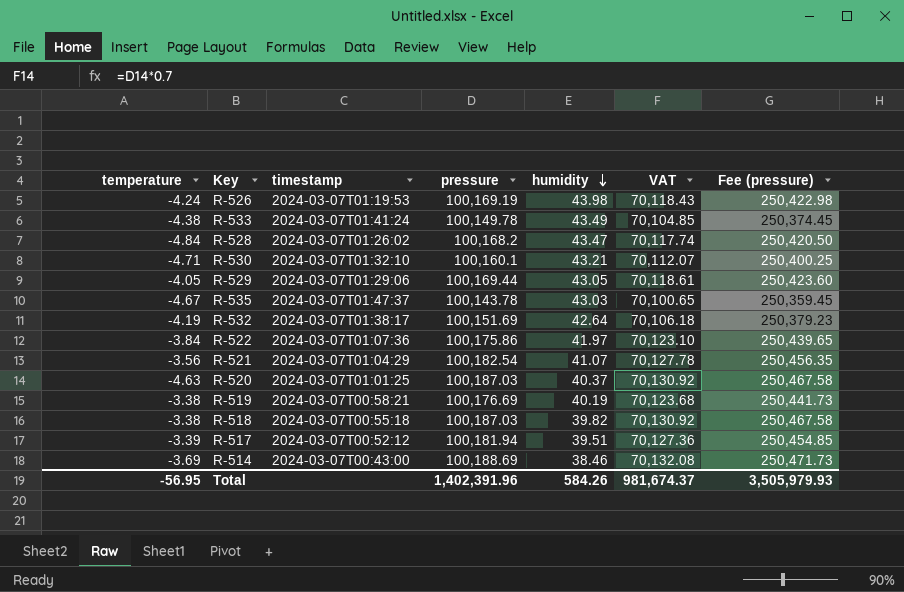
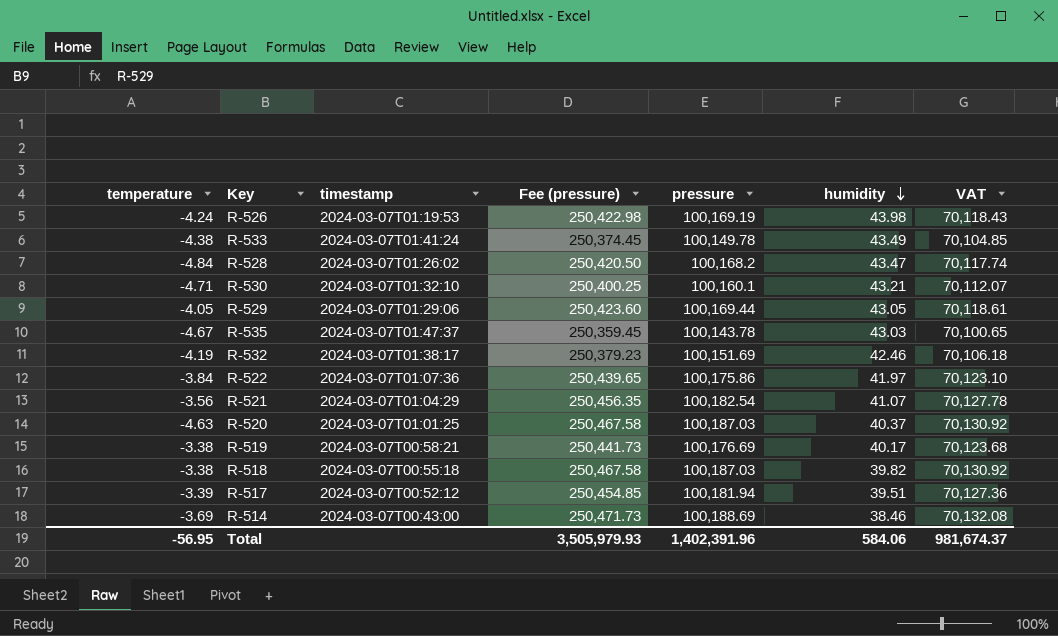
column Fee (pressure) | position: 7 -> 4
R-532 | humidity: 42.64 -> 42.46
R-519 | humidity: 40.19 -> 40.17
Total | humidity: 584.26 -> 584.06

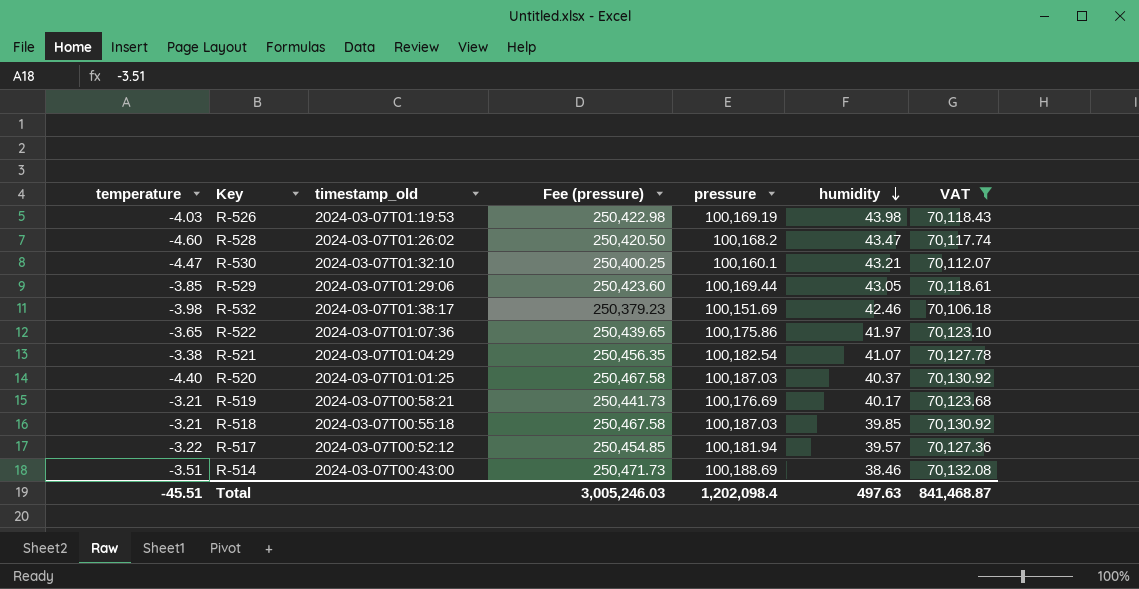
filter: none -> VAT >= 70,106.18
column name: timestamp -> timestamp_old
R-526 | temperature: -4.24 -> -4.03
R-528 | temperature: -4.84 -> -4.60
R-530 | temperature: -4.71 -> -4.47
R-529 | temperature: -4.05 -> -3.85
R-532 | temperature: -4.19 -> -3.98
R-522 | temperature: -3.84 -> -3.65
R-521 | temperature: -3.56 -> -3.38
R-520 | temperature: -4.63 -> -4.40
R-519 | temperature: -3.38 -> -3.21
R-518 | temperature: -3.38 -> -3.21
R-518 | humidity: 39.82 -> 39.85
R-517 | temperature: -3.39 -> -3.22
R-517 | humidity: 39.51 -> 39.57
R-514 | temperature: -3.69 -> -3.51
Total | temperature: -56.95 -> -45.51
Total | Fee (pressure): 3,505,979.93 -> 3,005,246.03
Total | pressure: 1,402,391.96 -> 1,202,098.4
Total | humidity: 584.06 -> 497.63
Total | VAT: 981,674.37 -> 841,468.87

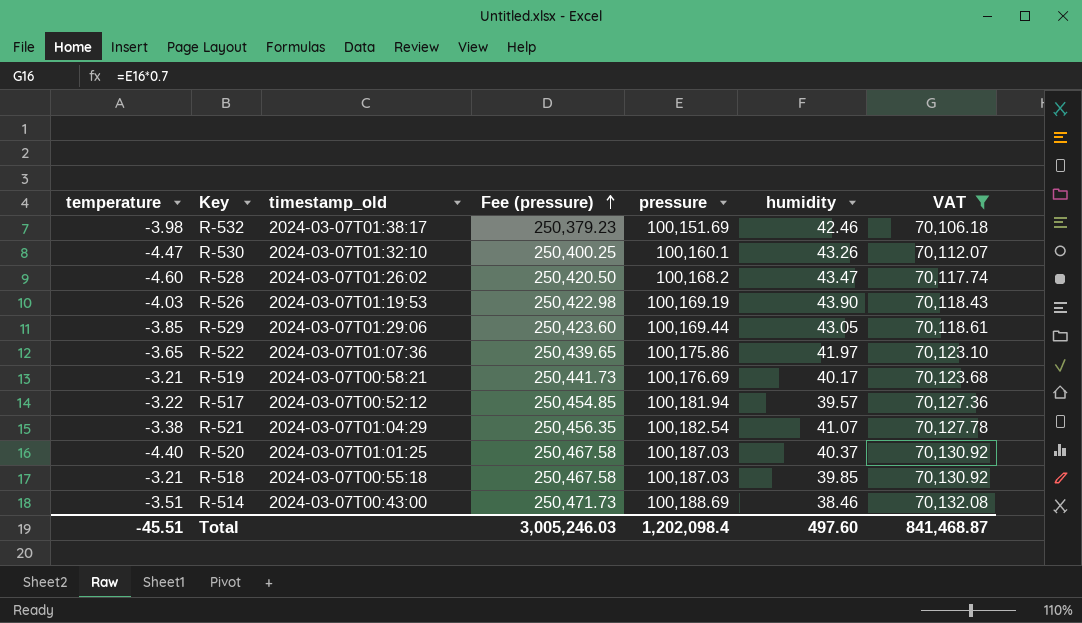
row order: humidity descending -> Fee (pressure) ascending
R-530 | humidity: 43.21 -> 43.26
R-526 | humidity: 43.98 -> 43.90
Total | humidity: 497.63 -> 497.60

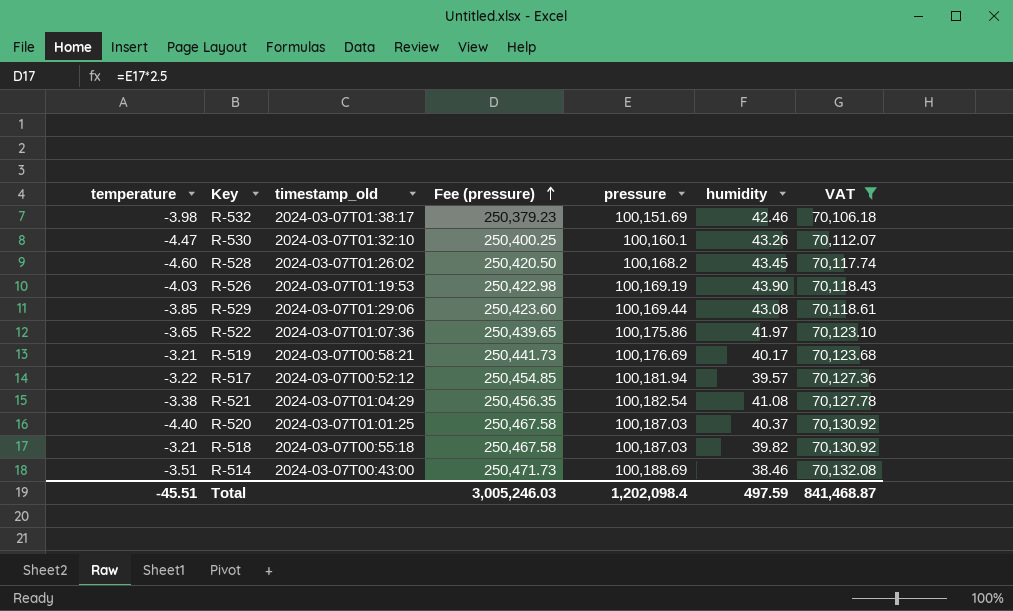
R-528 | humidity: 43.47 -> 43.45
R-529 | humidity: 43.05 -> 43.08
R-521 | humidity: 41.07 -> 41.08
R-518 | humidity: 39.85 -> 39.82
Total | humidity: 497.60 -> 497.59

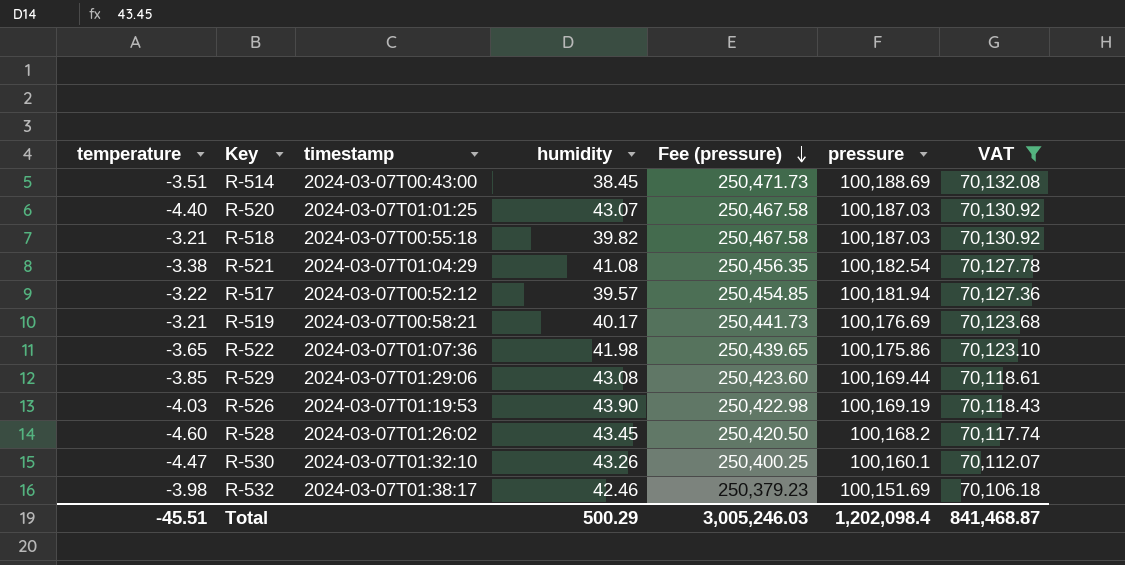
row order: Fee (pressure) ascending -> Fee (pressure) descending
column name: timestamp_old -> timestamp
column humidity | position: 6 -> 4
R-514 | humidity: 38.46 -> 38.45
R-520 | humidity: 40.37 -> 43.07
R-522 | humidity: 41.97 -> 41.98
Total | humidity: 497.59 -> 500.29

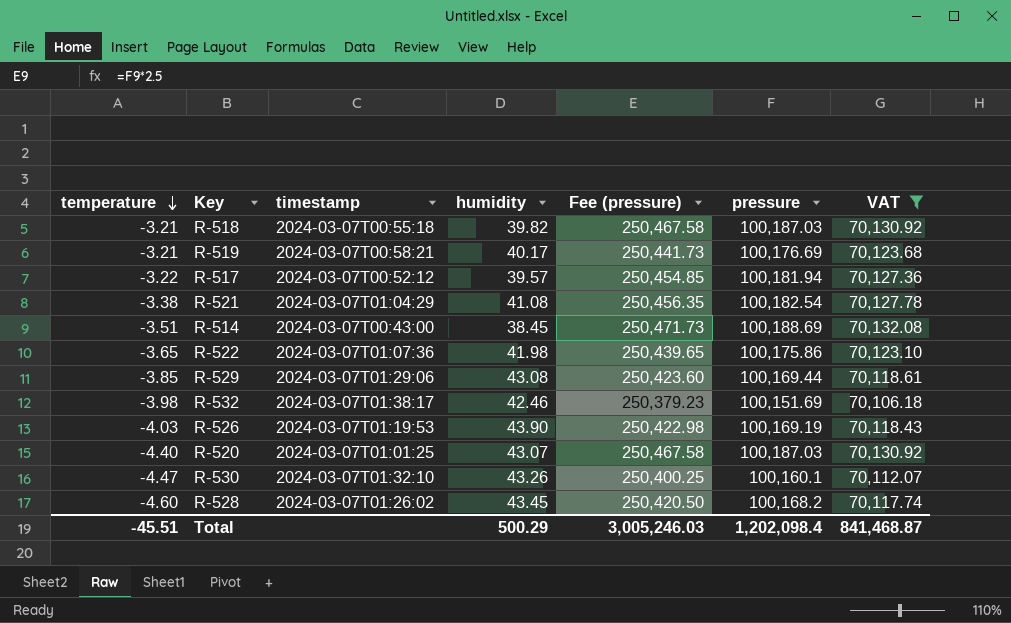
row order: Fee (pressure) descending -> temperature descending

